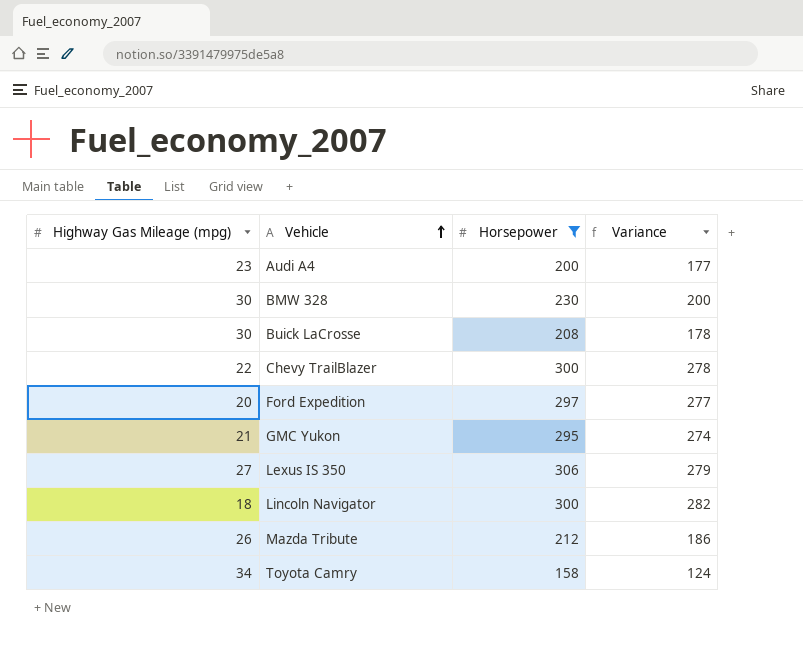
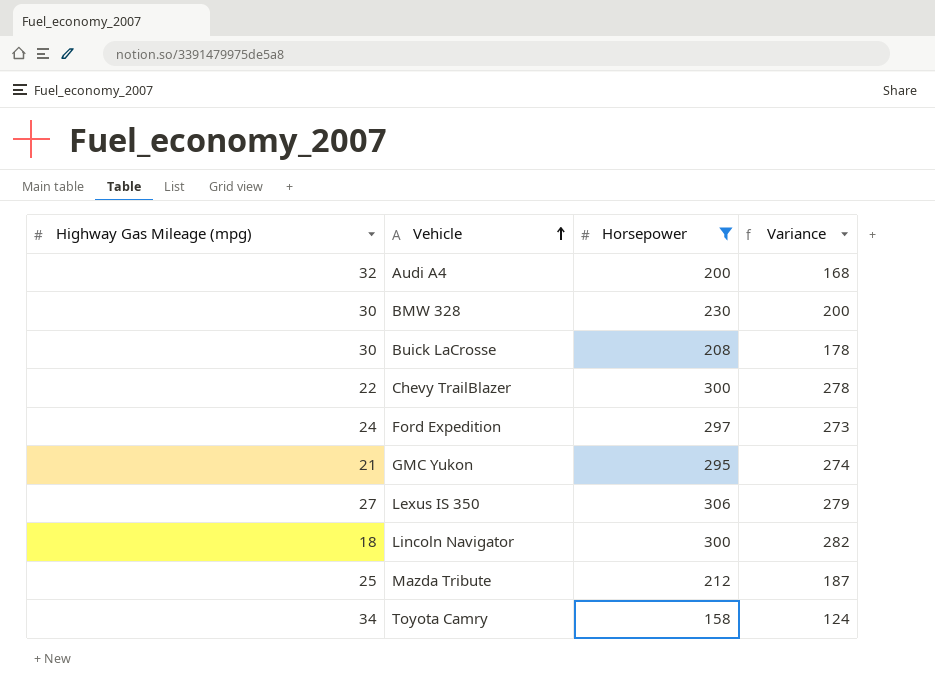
Audi A4 | Highway Gas Mileage (mpg): 23 -> 32
Audi A4 | Variance: 177 -> 168
Ford Expedition | Highway Gas Mileage (mpg): 20 -> 24
Ford Expedition | Variance: 277 -> 273
Mazda Tribute | Highway Gas Mileage (mpg): 26 -> 25
Mazda Tribute | Variance: 186 -> 187

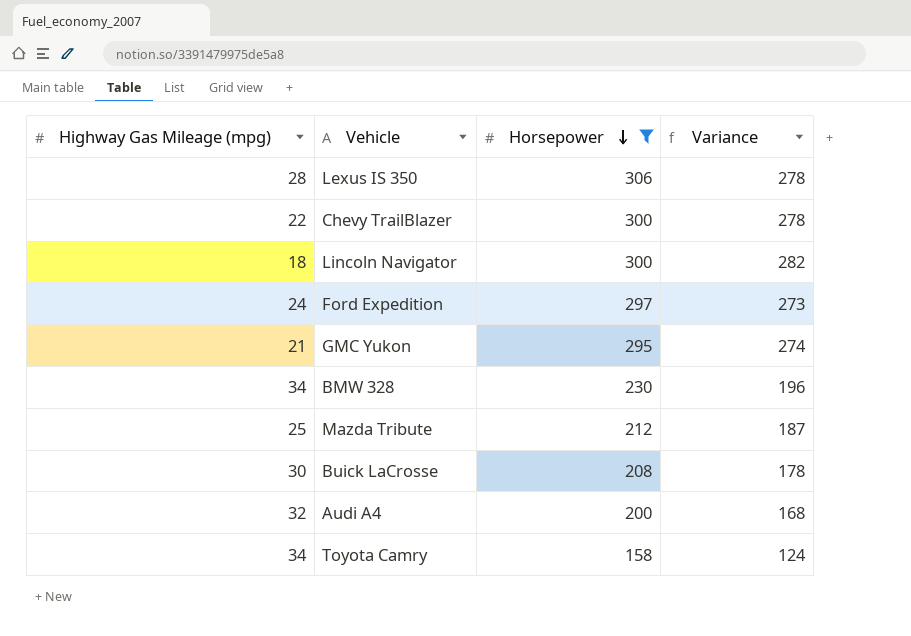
row order: Vehicle ascending -> Horsepower descending
Lexus IS 350 | Highway Gas Mileage (mpg): 27 -> 28
Lexus IS 350 | Variance: 279 -> 278
BMW 328 | Highway Gas Mileage (mpg): 30 -> 34
BMW 328 | Variance: 200 -> 196

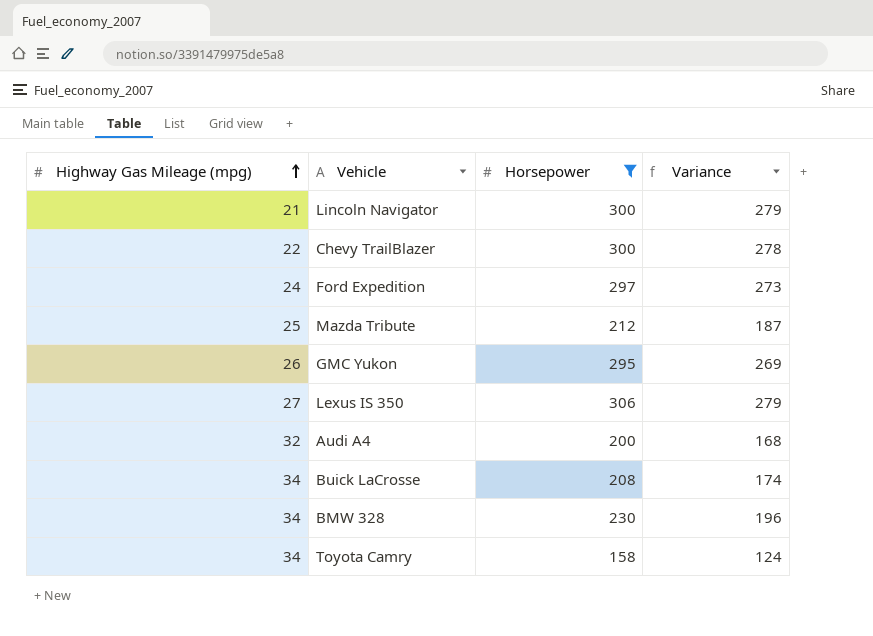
row order: Horsepower descending -> Highway Gas Mileage (mpg) ascending
Lincoln Navigator | Highway Gas Mileage (mpg): 18 -> 21
Lincoln Navigator | Variance: 282 -> 279
GMC Yukon | Highway Gas Mileage (mpg): 21 -> 26
GMC Yukon | Variance: 274 -> 269
Lexus IS 350 | Highway Gas Mileage (mpg): 28 -> 27
Lexus IS 350 | Variance: 278 -> 279
Buick LaCrosse | Highway Gas Mileage (mpg): 30 -> 34
Buick LaCrosse | Variance: 178 -> 174

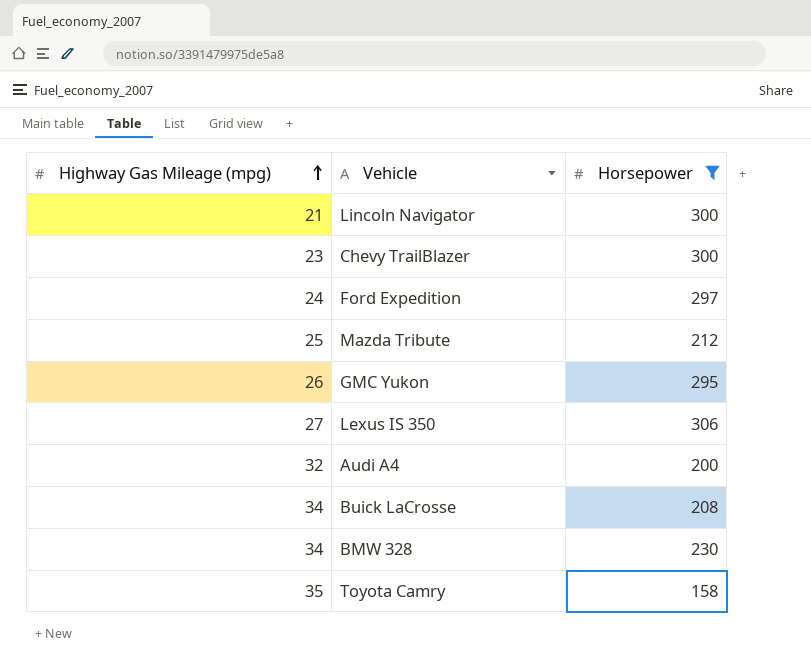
column Variance | formula: [Horsepower] - [Highway Gas Mileage (mpg)] -> none
Chevy TrailBlazer | Highway Gas Mileage (mpg): 22 -> 23
Toyota Camry | Highway Gas Mileage (mpg): 34 -> 35

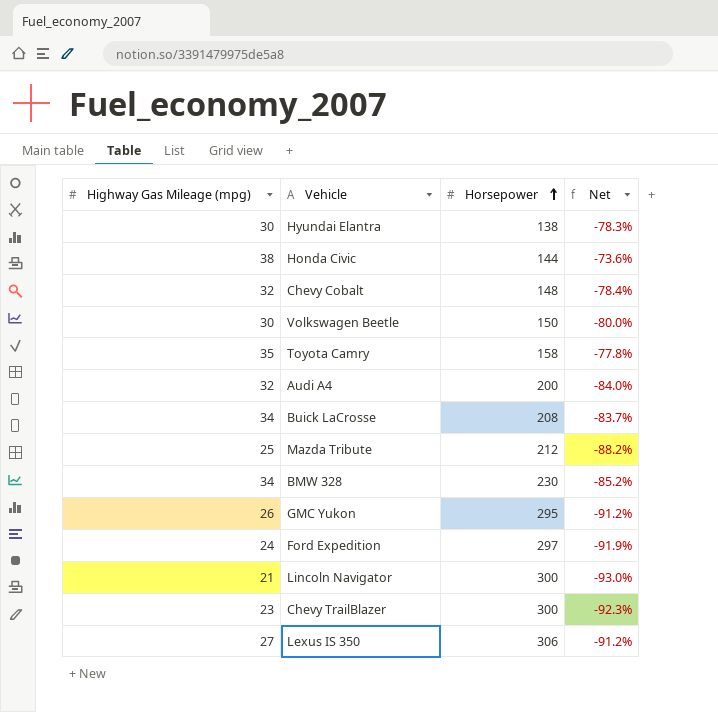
filter: Horsepower >= 158 -> none
row order: Highway Gas Mileage (mpg) ascending -> Horsepower ascending
column Net | formula: none -> ([Highway Gas Mileage (mpg)] - [Horsepower]) / [Horsepower]

